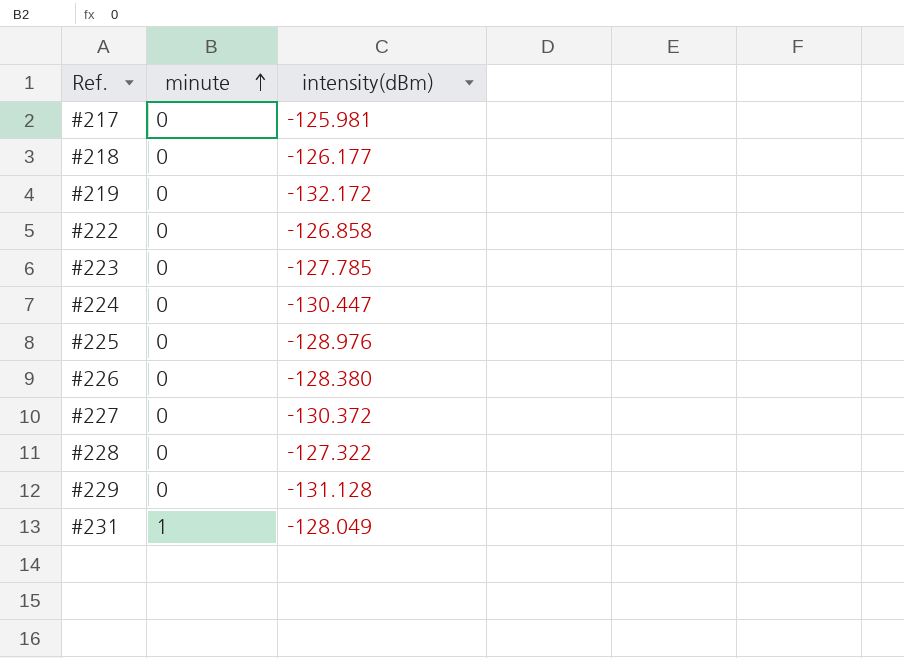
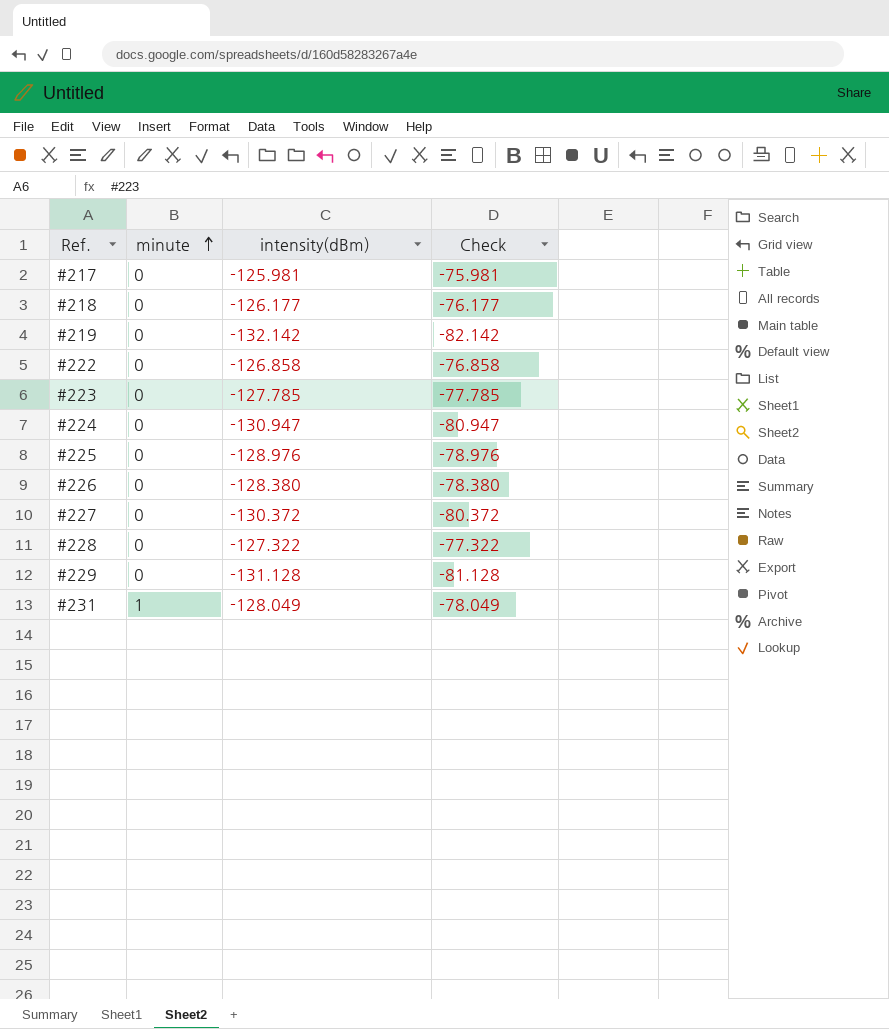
column Check | formula: none -> [intensity(dBm)] + 50
#219 | intensity(dBm): -132.172 -> -132.142
#224 | intensity(dBm): -130.447 -> -130.947

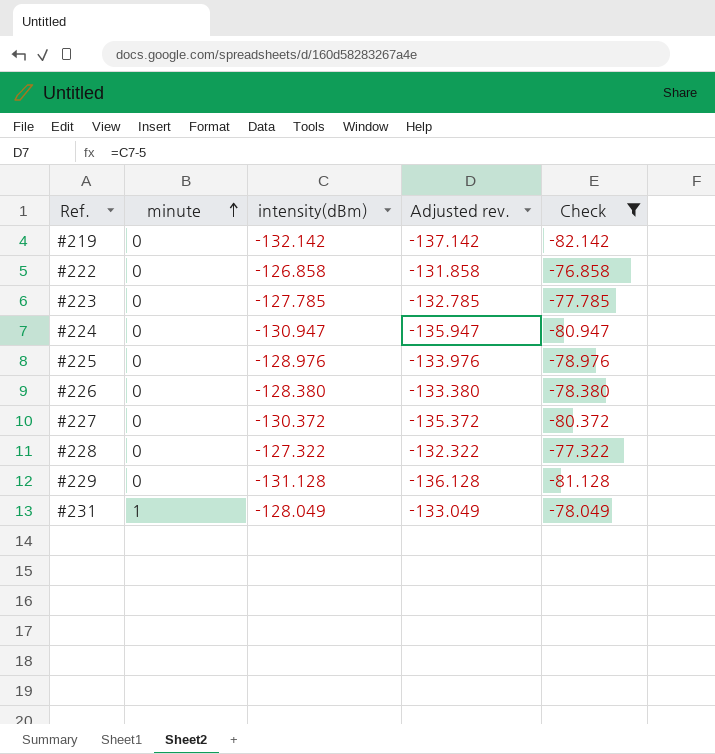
filter: none -> Check <= -76.858
column Adjusted rev. | formula: none -> [intensity(dBm)] - 5

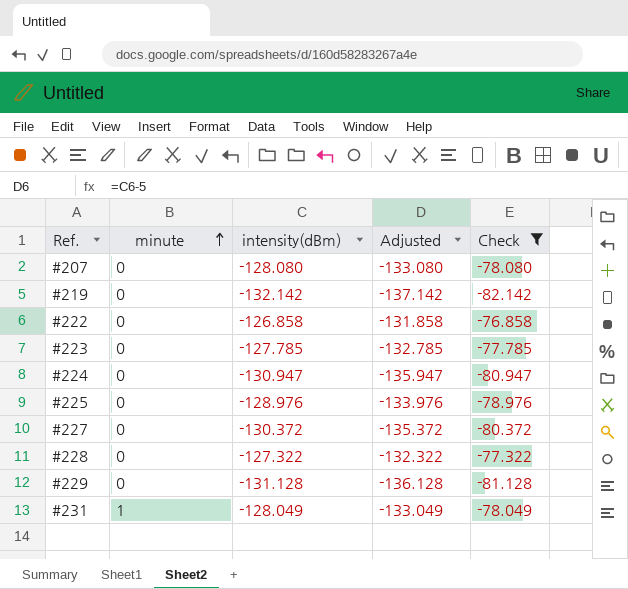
column name: Adjusted rev. -> Adjusted
row #226: 0 | -128.380 | -133.380 | -78.380 -> none
row #207: none -> 0 | -128.080 | -133.080 | -78.080

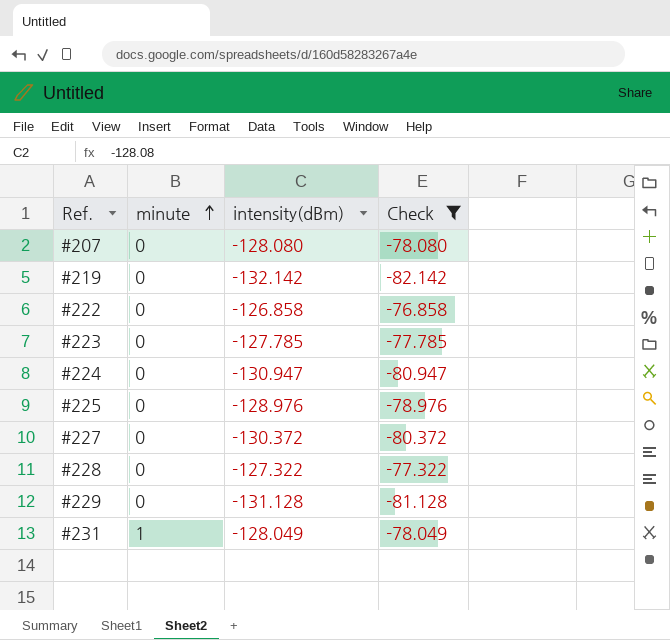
column Adjusted | formula: [intensity(dBm)] - 5 -> none

